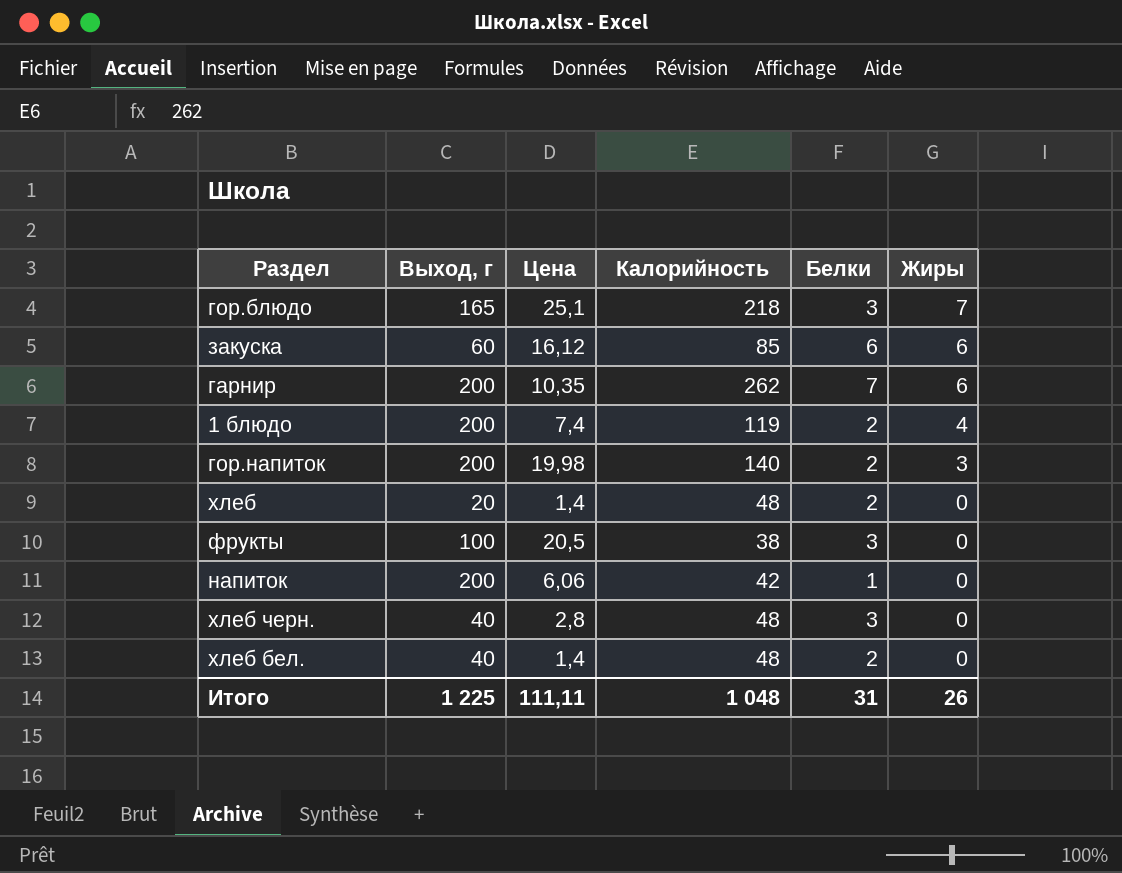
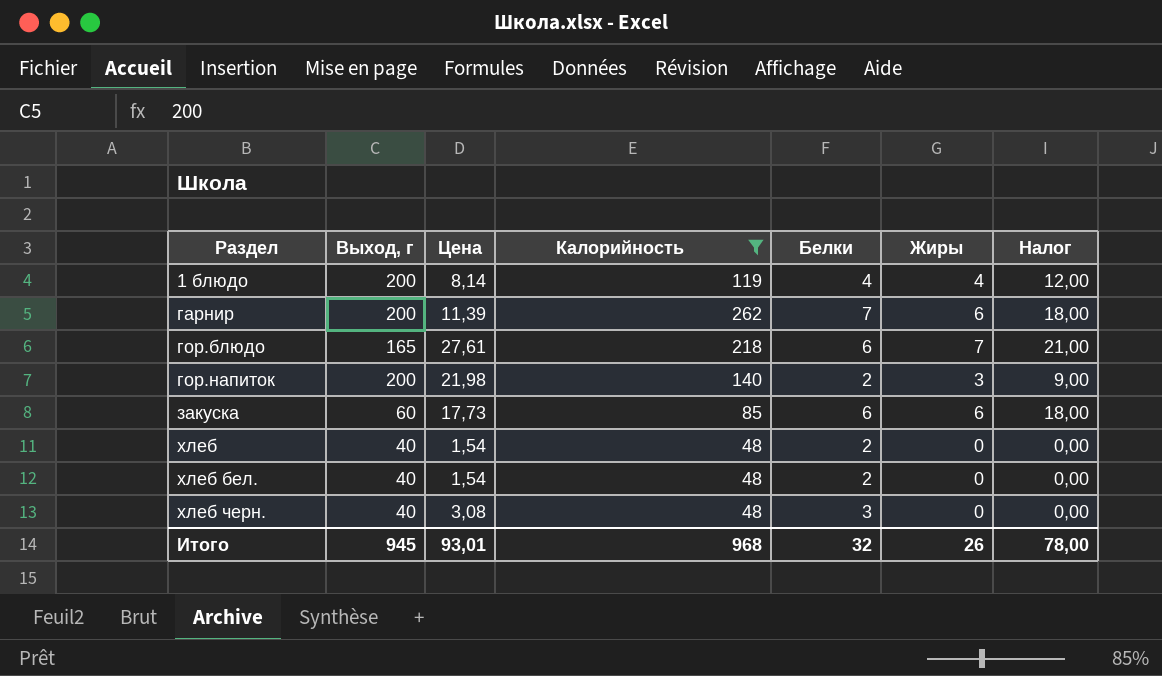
filter: none -> Калорийность >= 48
row order: Жиры descending -> Раздел ascending
column Налог | formula: none -> [Жиры] * 3
1 блюдо | Цена: 7,4 -> 8,14
1 блюдо | Белки: 2 -> 4
гарнир | Цена: 10,35 -> 11,39
гор.блюдо | Цена: 25,1 -> 27,61
гор.блюдо | Белки: 3 -> 6
гор.напиток | Цена: 19,98 -> 21,98
закуска | Цена: 16,12 -> 17,73
хлеб | Выход, г: 20 -> 40
хлеб | Цена: 1,4 -> 1,54
хлеб бел. | Цена: 1,4 -> 1,54
хлеб черн. | Цена: 2,8 -> 3,08
Итого | Выход, г: 1 225 -> 945
Итого | Цена: 111,11 -> 93,01
Итого | Калорийность: 1 048 -> 968
Итого | Белки: 31 -> 32

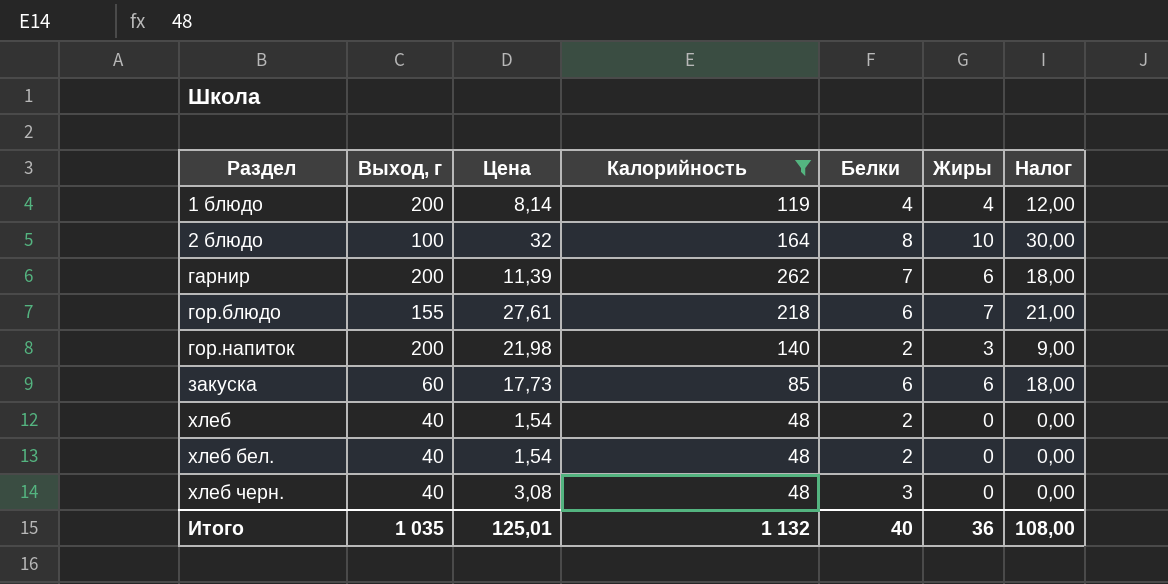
row 2 блюдо: none -> 100 | 32 | 164 | 8 | 10 | 30,00
гор.блюдо | Выход, г: 165 -> 155
Итого | Выход, г: 945 -> 1 035
Итого | Цена: 93,01 -> 125,01
Итого | Калорийность: 968 -> 1 132
Итого | Белки: 32 -> 40
Итого | Жиры: 26 -> 36
Итого | Налог: 78,00 -> 108,00

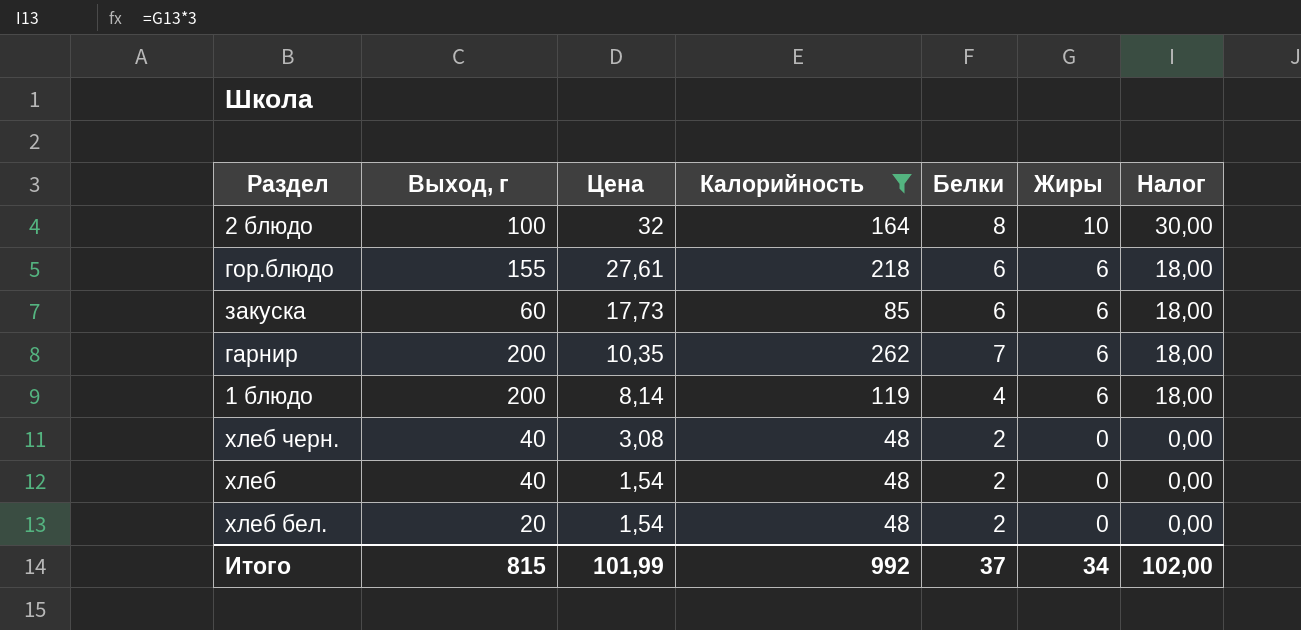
row order: Раздел ascending -> Цена descending
row гор.напиток: 200 | 21,98 | 140 | 2 | 3 | 9,00 -> none
гор.блюдо | Жиры: 7 -> 6
гор.блюдо | Налог: 21,00 -> 18,00
гарнир | Цена: 11,39 -> 10,35
1 блюдо | Жиры: 4 -> 6
1 блюдо | Налог: 12,00 -> 18,00
хлеб черн. | Белки: 3 -> 2
хлеб бел. | Выход, г: 40 -> 20
Итого | Выход, г: 1 035 -> 815
Итого | Цена: 125,01 -> 101,99
Итого | Калорийность: 1 132 -> 992
Итого | Белки: 40 -> 37
Итого | Жиры: 36 -> 34
Итого | Налог: 108,00 -> 102,00

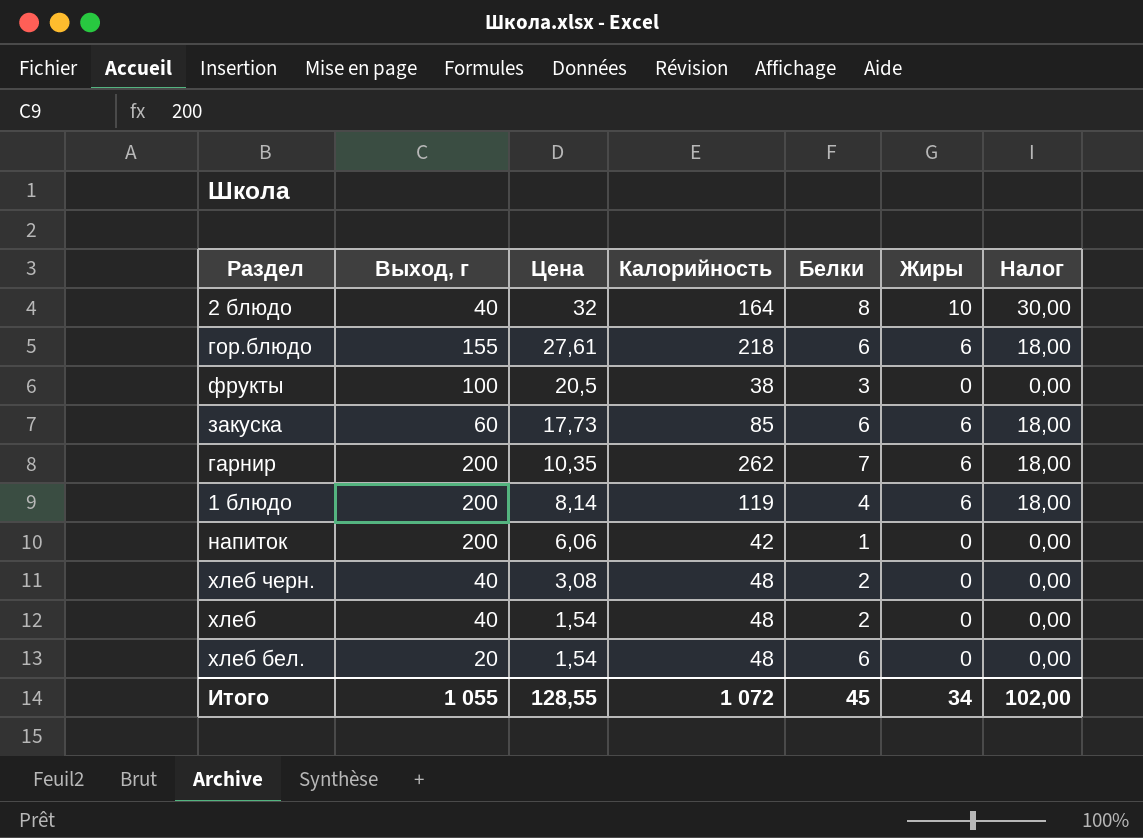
filter: Калорийность >= 48 -> none
2 блюдо | Выход, г: 100 -> 40
хлеб бел. | Белки: 2 -> 6
Итого | Выход, г: 815 -> 1 055
Итого | Цена: 101,99 -> 128,55
Итого | Калорийность: 992 -> 1 072
Итого | Белки: 37 -> 45

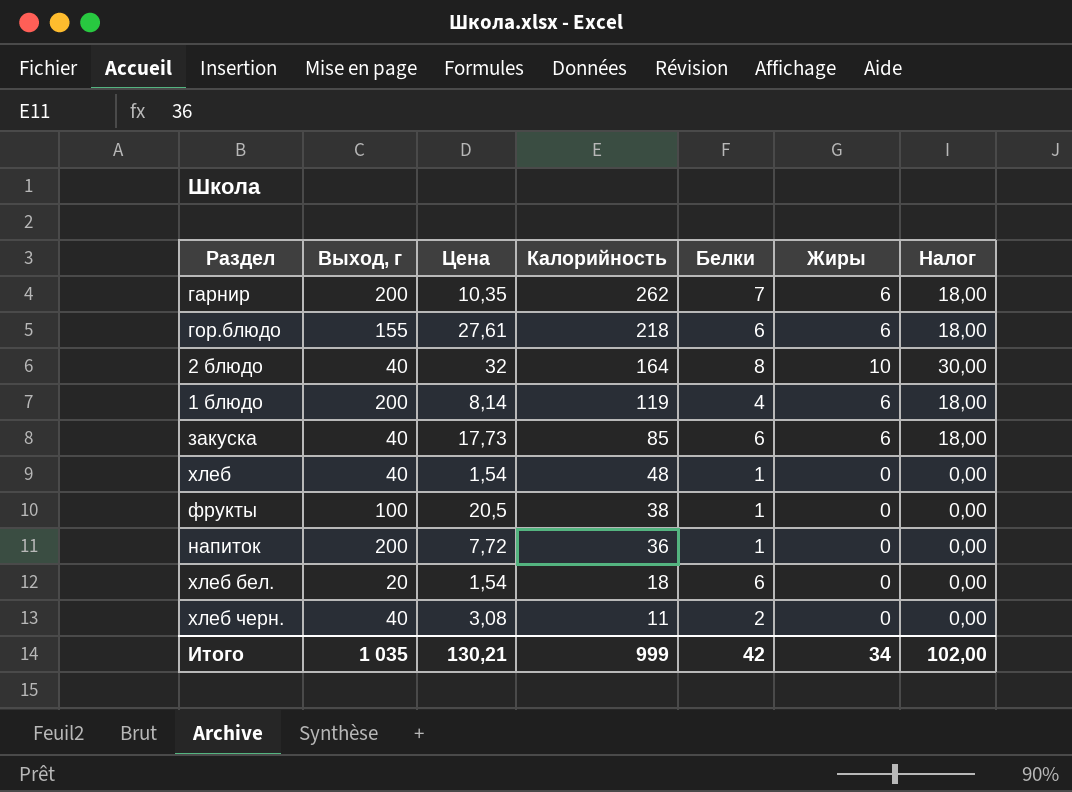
row order: Цена descending -> Калорийность descending
закуска | Выход, г: 60 -> 40
хлеб | Белки: 2 -> 1
фрукты | Белки: 3 -> 1
напиток | Цена: 6,06 -> 7,72
напиток | Калорийность: 42 -> 36
хлеб бел. | Калорийность: 48 -> 18
хлеб черн. | Калорийность: 48 -> 11
Итого | Выход, г: 1 055 -> 1 035
Итого | Цена: 128,55 -> 130,21
Итого | Калорийность: 1 072 -> 999
Итого | Белки: 45 -> 42

